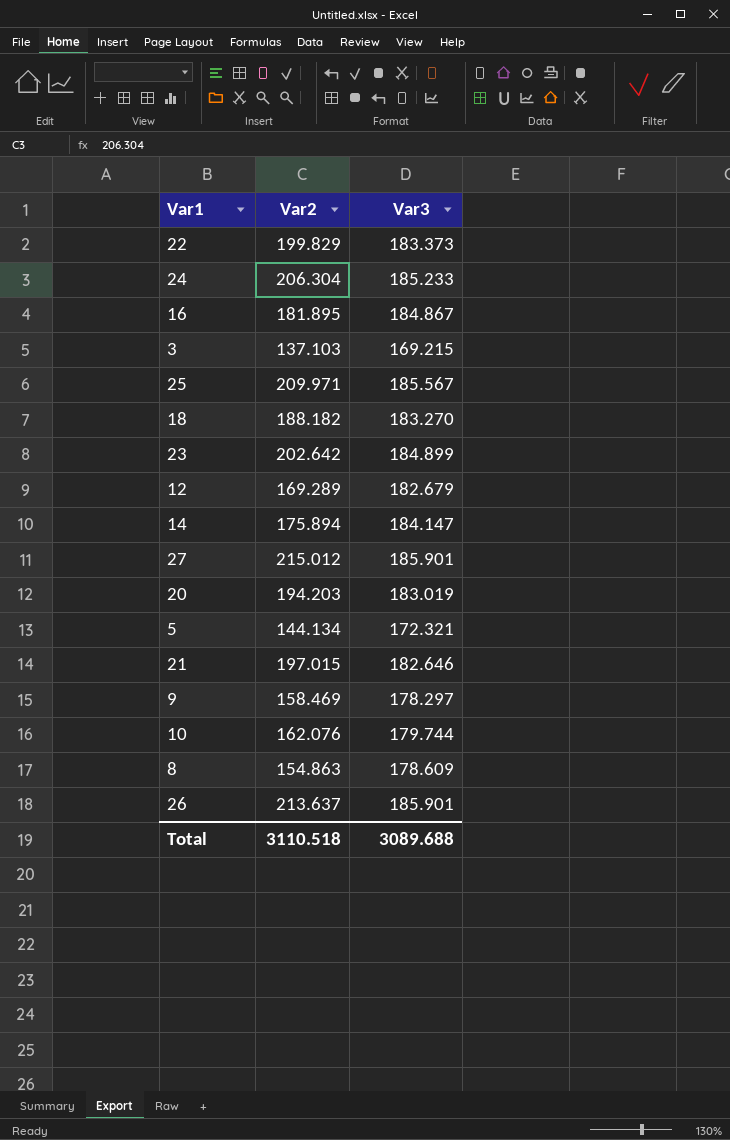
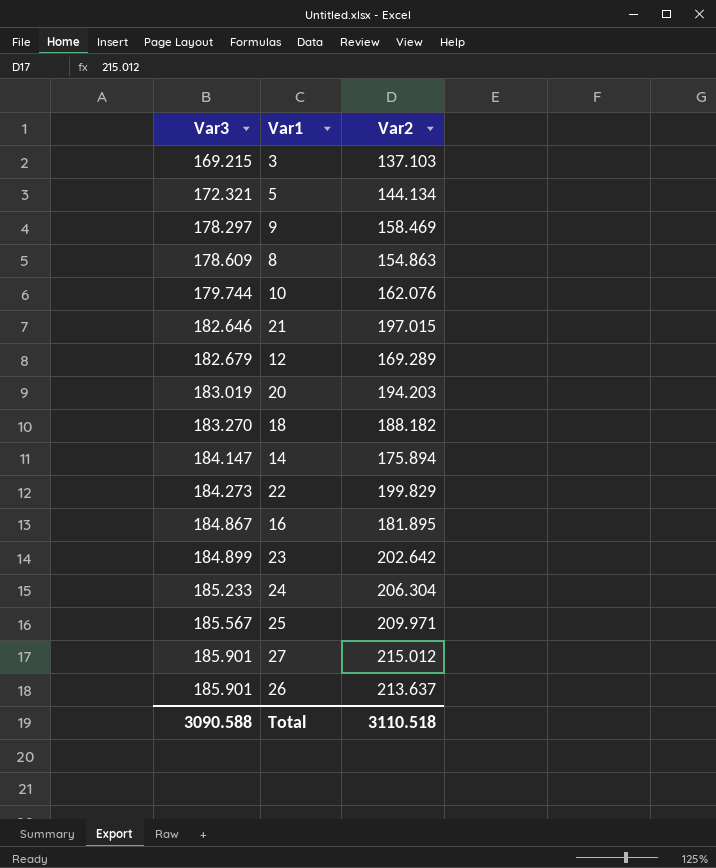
row order: none -> Var3 ascending
column Var3 | position: 3 -> 1
22 | Var3: 183.373 -> 184.273
Total | Var3: 3089.688 -> 3090.588

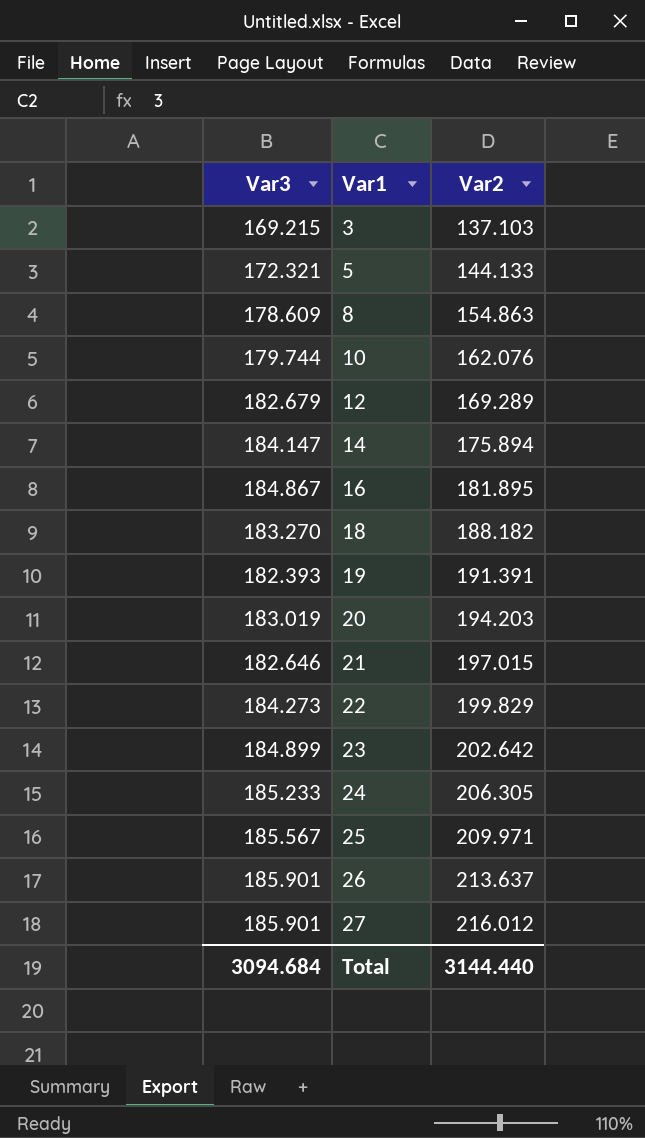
row order: Var3 ascending -> Var1 ascending
row 9: 178.297 | 158.469 -> none
5 | Var2: 144.134 -> 144.133
row 19: none -> 182.393 | 191.391
24 | Var2: 206.304 -> 206.305
27 | Var2: 215.012 -> 216.012
Total | Var3: 3090.588 -> 3094.684
Total | Var2: 3110.518 -> 3144.440

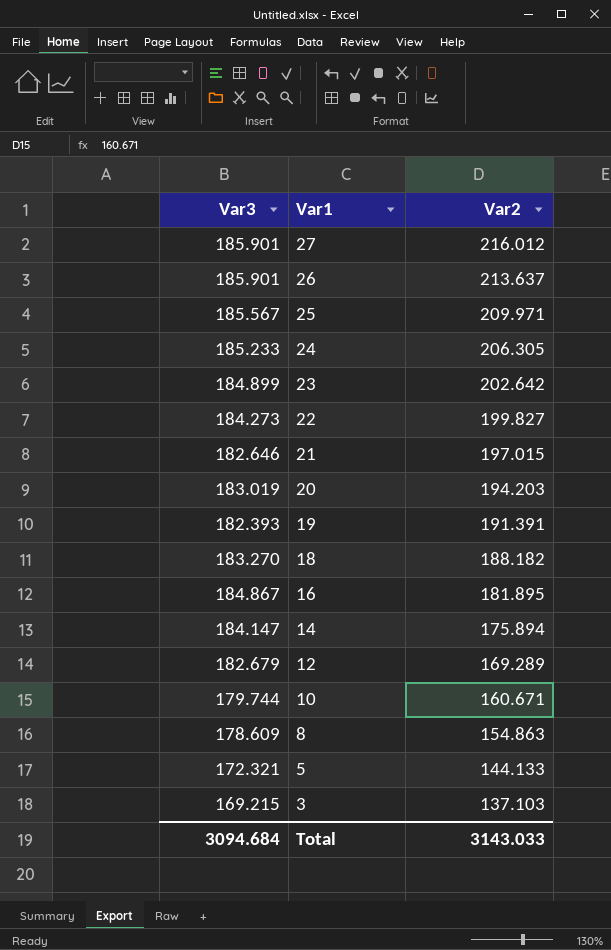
row order: Var1 ascending -> Var1 descending
22 | Var2: 199.829 -> 199.827
10 | Var2: 162.076 -> 160.671
Total | Var2: 3144.440 -> 3143.033

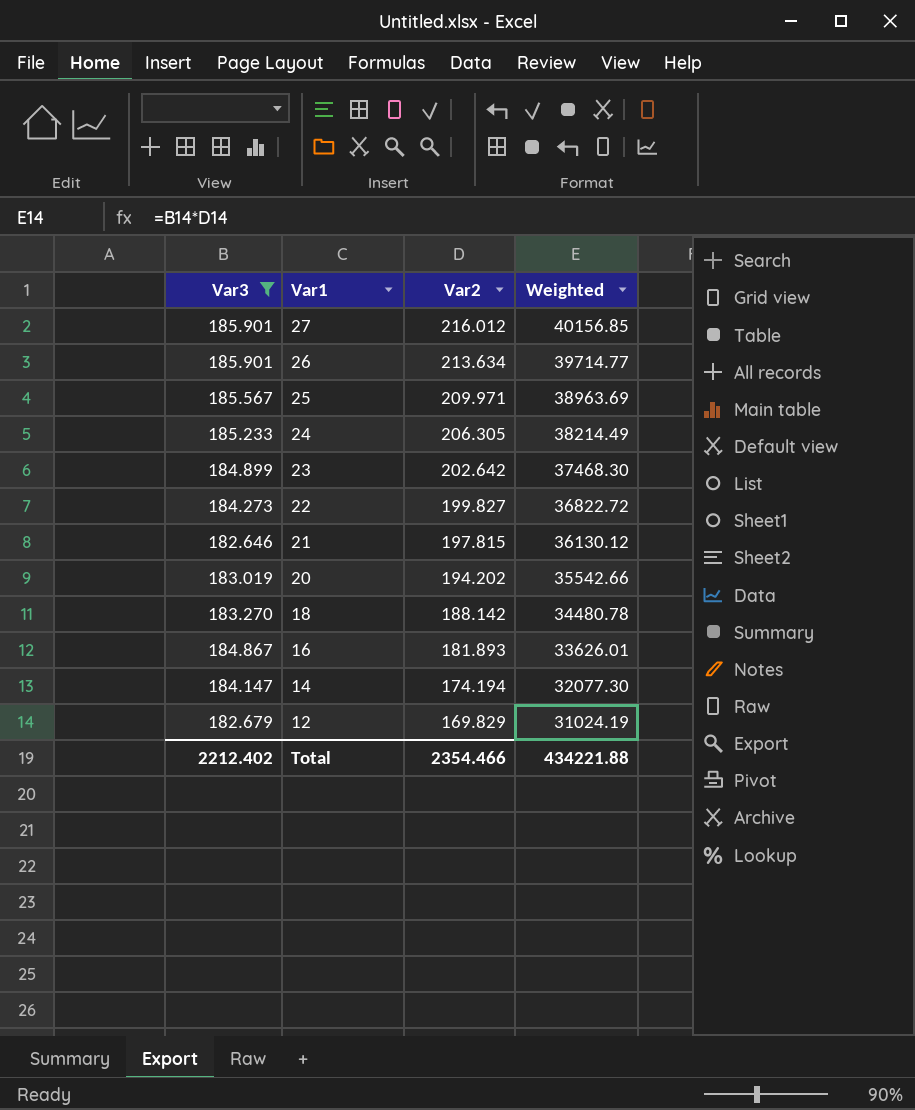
filter: none -> Var3 >= 182.646
column Weighted | formula: none -> [Var3] * [Var2]
26 | Var2: 213.637 -> 213.634
21 | Var2: 197.015 -> 197.815
20 | Var2: 194.203 -> 194.202
18 | Var2: 188.182 -> 188.142
16 | Var2: 181.895 -> 181.893
14 | Var2: 175.894 -> 174.194
12 | Var2: 169.289 -> 169.829
Total | Var3: 3094.684 -> 2212.402
Total | Var2: 3143.033 -> 2354.466

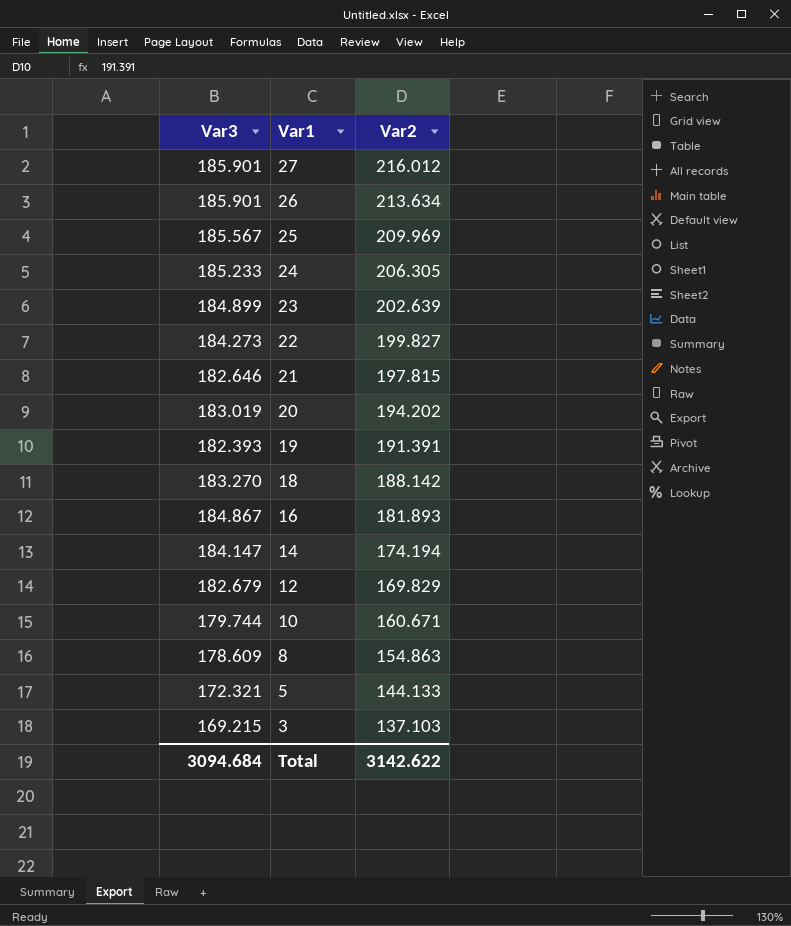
filter: Var3 >= 182.646 -> none
column Weighted | formula: [Var3] * [Var2] -> none
25 | Var2: 209.971 -> 209.969
23 | Var2: 202.642 -> 202.639
Total | Var3: 2212.402 -> 3094.684
Total | Var2: 2354.466 -> 3142.622

